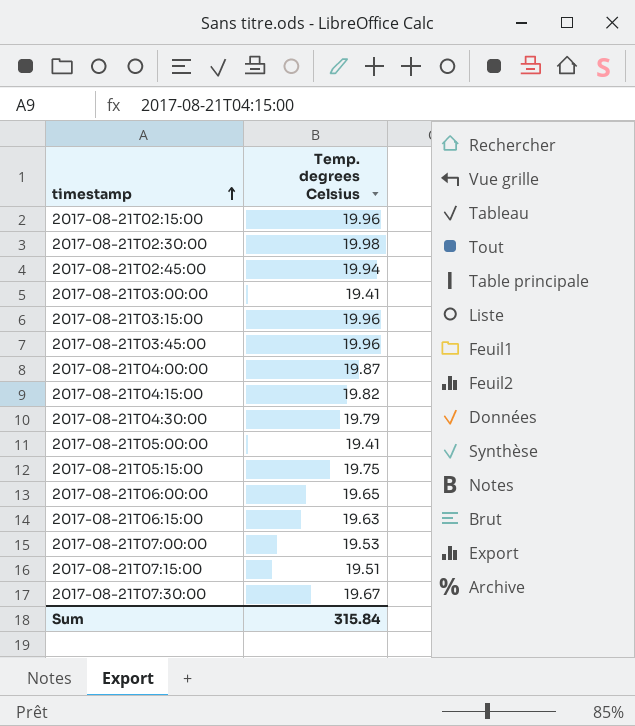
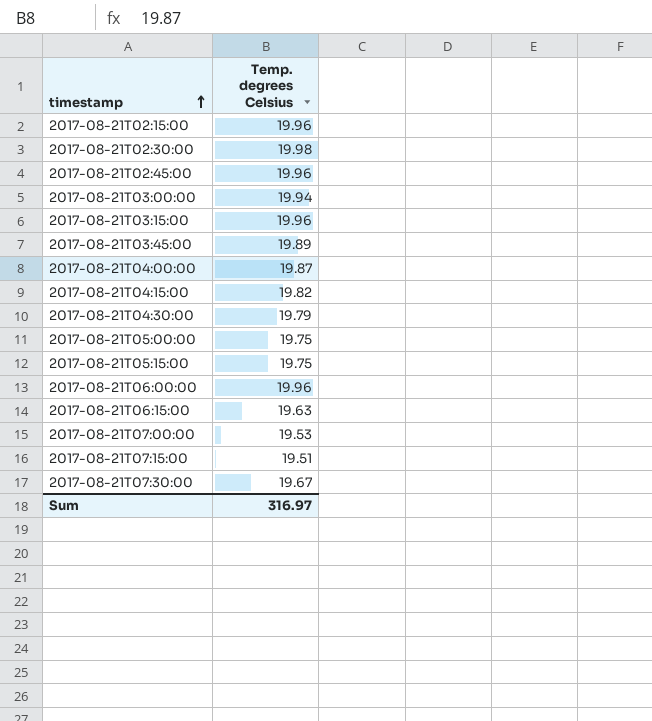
2017-08-21T02:45:00 | Temp. degrees Celsius: 19.94 -> 19.96
2017-08-21T03:00:00 | Temp. degrees Celsius: 19.41 -> 19.94
2017-08-21T03:45:00 | Temp. degrees Celsius: 19.96 -> 19.89
2017-08-21T05:00:00 | Temp. degrees Celsius: 19.41 -> 19.75
2017-08-21T06:00:00 | Temp. degrees Celsius: 19.65 -> 19.96
Sum | Temp. degrees Celsius: 315.84 -> 316.97

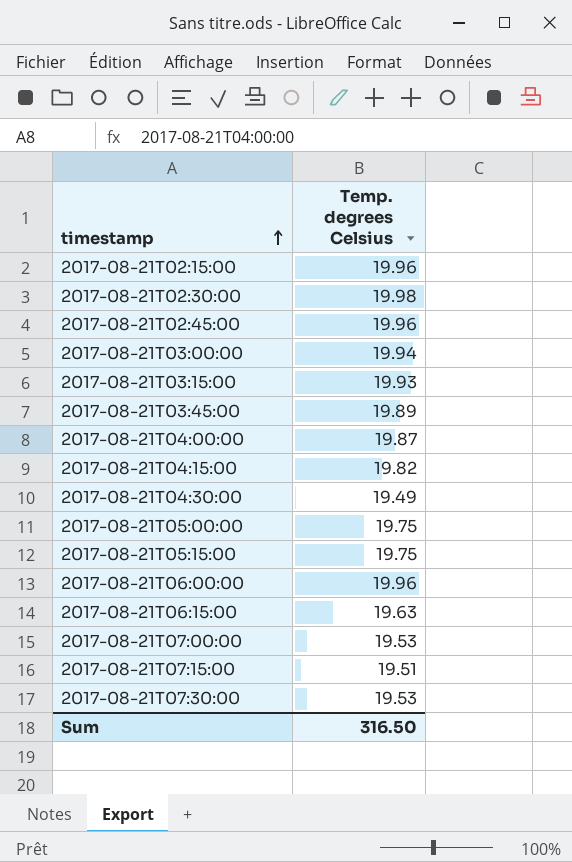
2017-08-21T03:15:00 | Temp. degrees Celsius: 19.96 -> 19.93
2017-08-21T04:30:00 | Temp. degrees Celsius: 19.79 -> 19.49
2017-08-21T07:30:00 | Temp. degrees Celsius: 19.67 -> 19.53
Sum | Temp. degrees Celsius: 316.97 -> 316.50

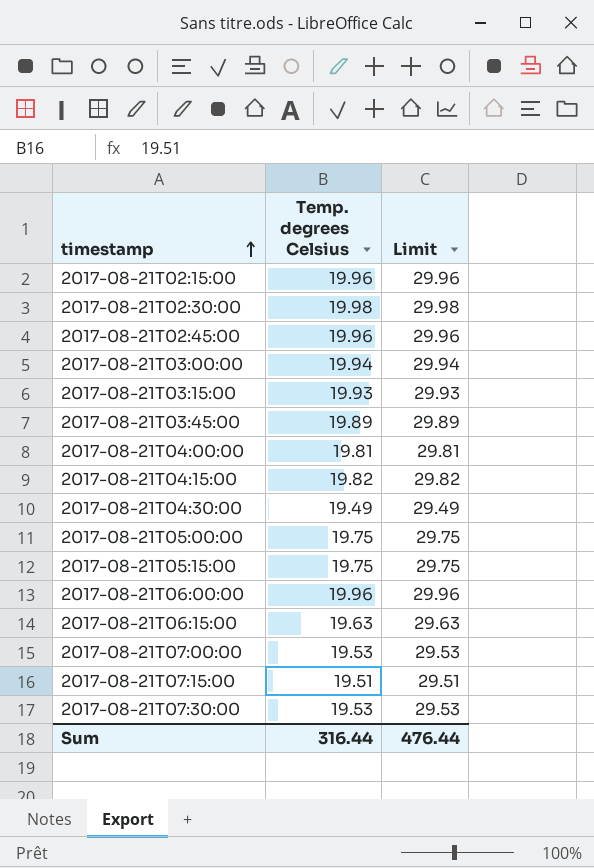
column Limit | formula: none -> [Temp. degrees Celsius] + 10
2017-08-21T04:00:00 | Temp. degrees Celsius: 19.87 -> 19.81
Sum | Temp. degrees Celsius: 316.50 -> 316.44

